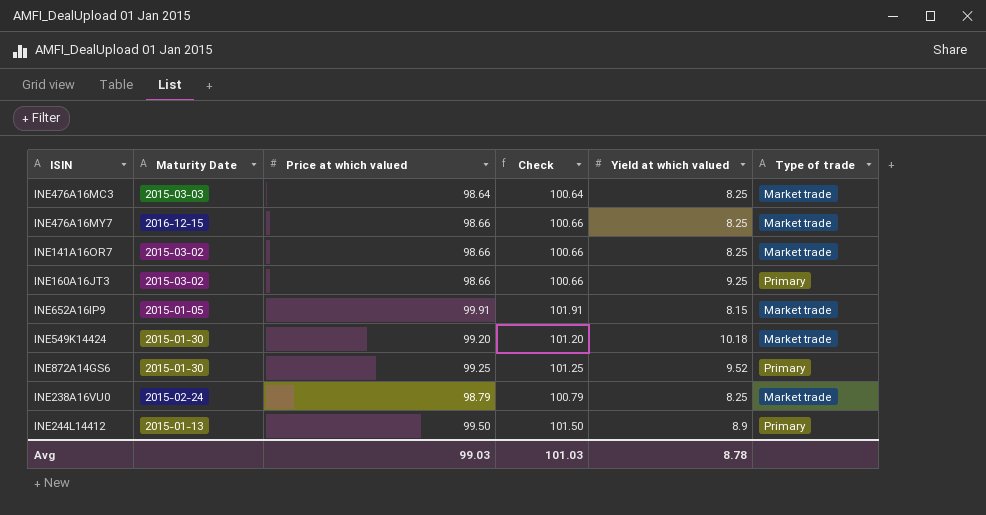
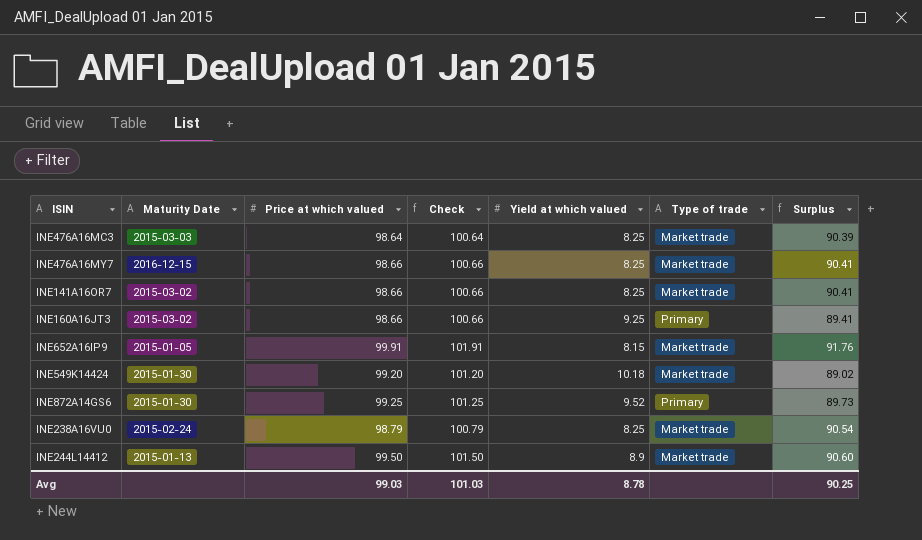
column Surplus | formula: none -> [Price at which valued] - [Yield at which valued]
INE244L14412 | Type of trade: Primary -> Market trade

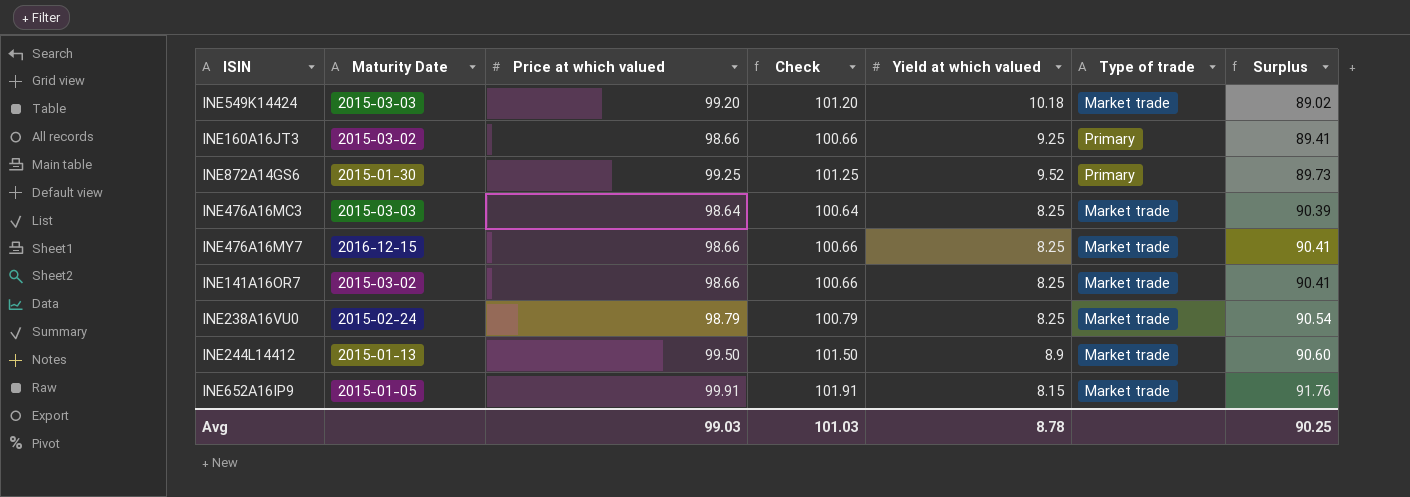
row order: none -> Surplus ascending
INE549K14424 | Maturity Date: 2015-01-30 -> 2015-03-03

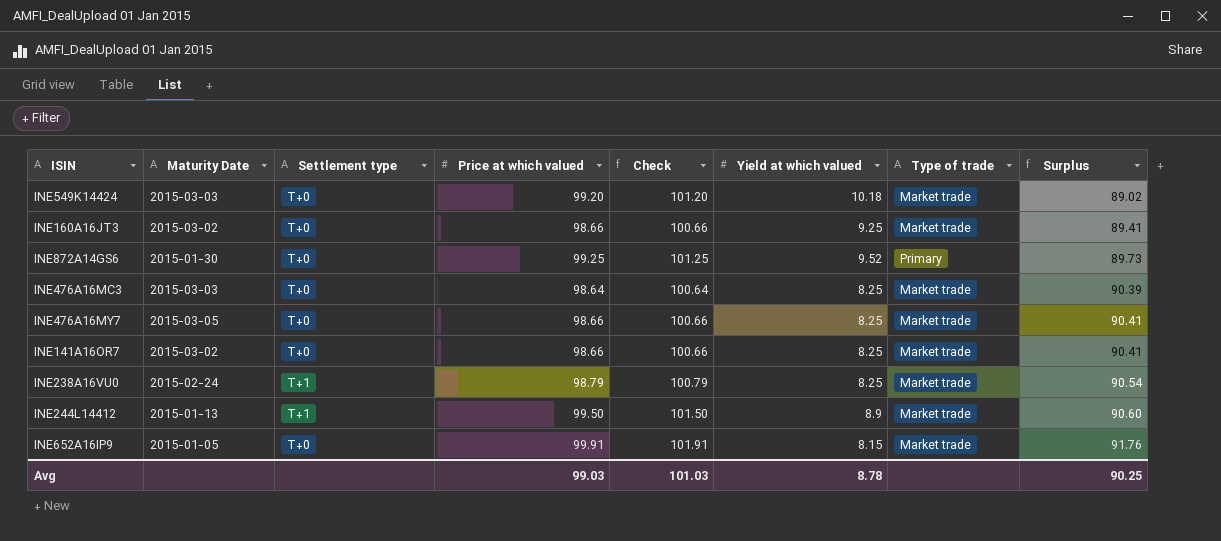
column Settlement type | position: none -> 3
INE160A16JT3 | Type of trade: Primary -> Market trade
INE476A16MY7 | Maturity Date: 2016-12-15 -> 2015-03-05

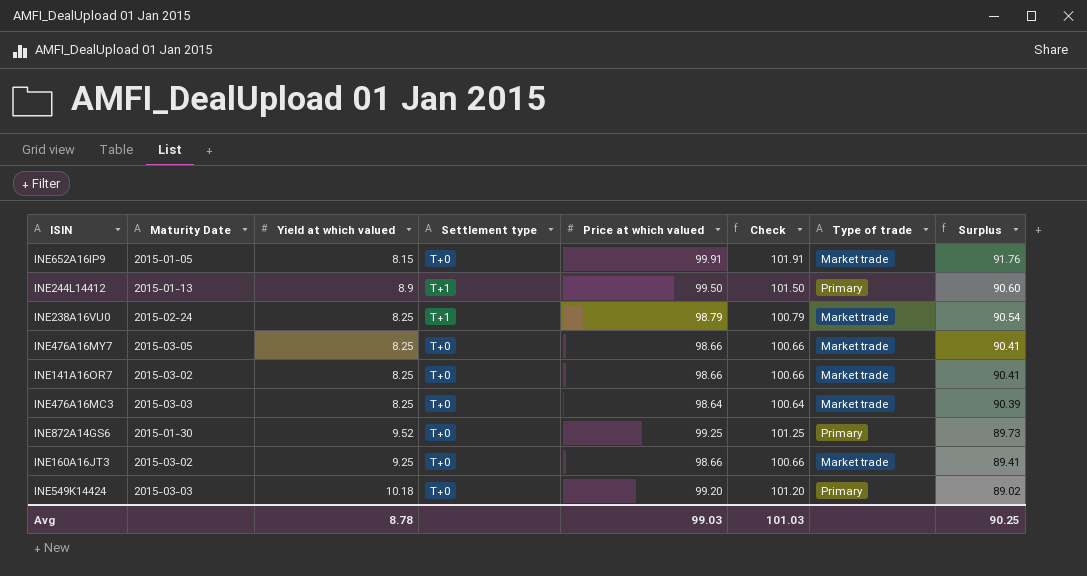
row order: Surplus ascending -> Surplus descending
column Yield at which valued | position: 6 -> 3
INE244L14412 | Type of trade: Market trade -> Primary
INE549K14424 | Type of trade: Market trade -> Primary

